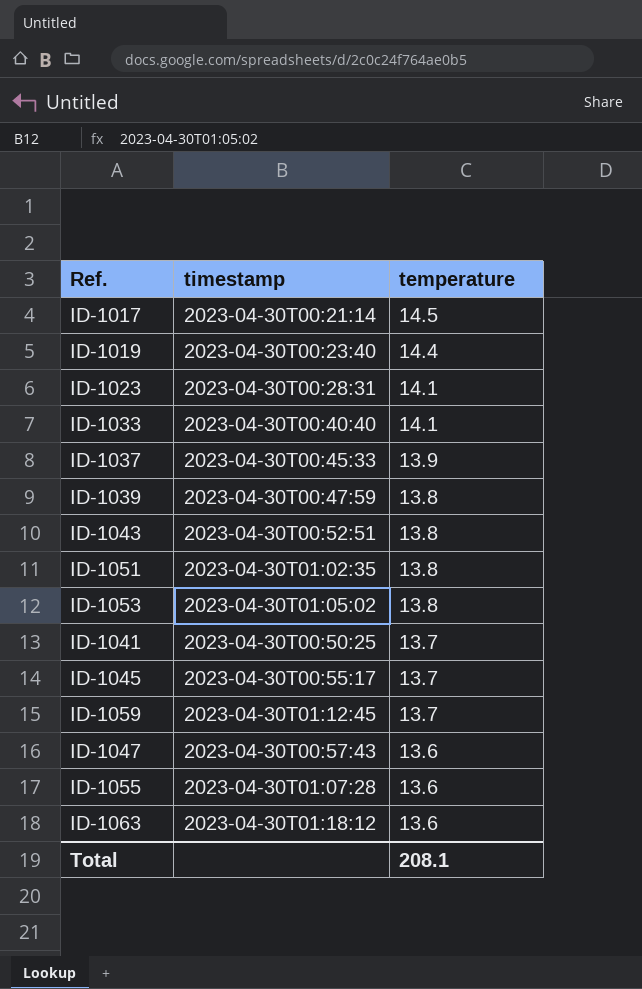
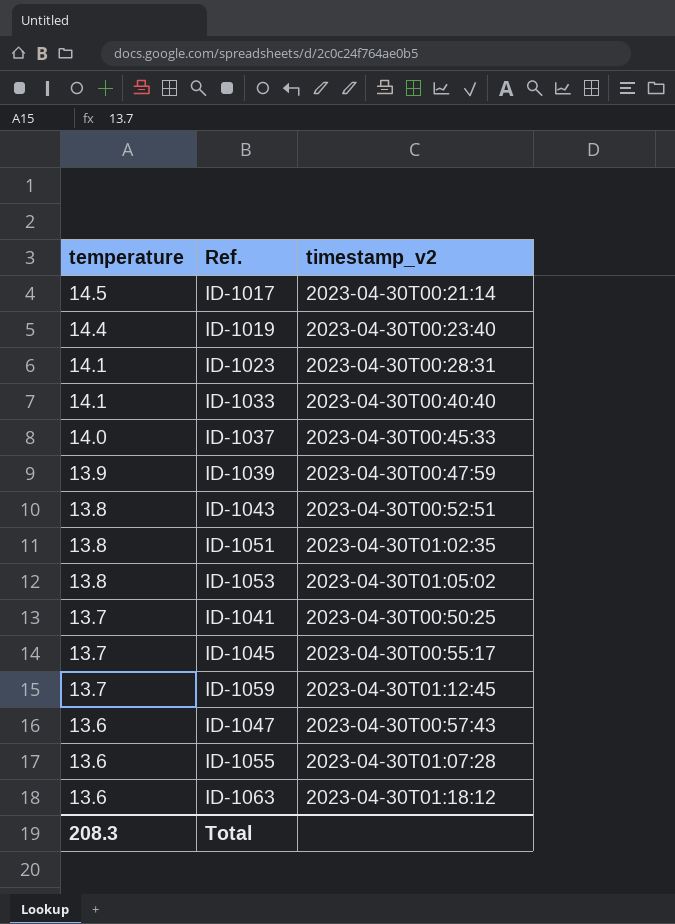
column temperature | position: 3 -> 1
column name: timestamp -> timestamp_v2
ID-1037 | temperature: 13.9 -> 14.0
ID-1039 | temperature: 13.8 -> 13.9
Total | temperature: 208.1 -> 208.3

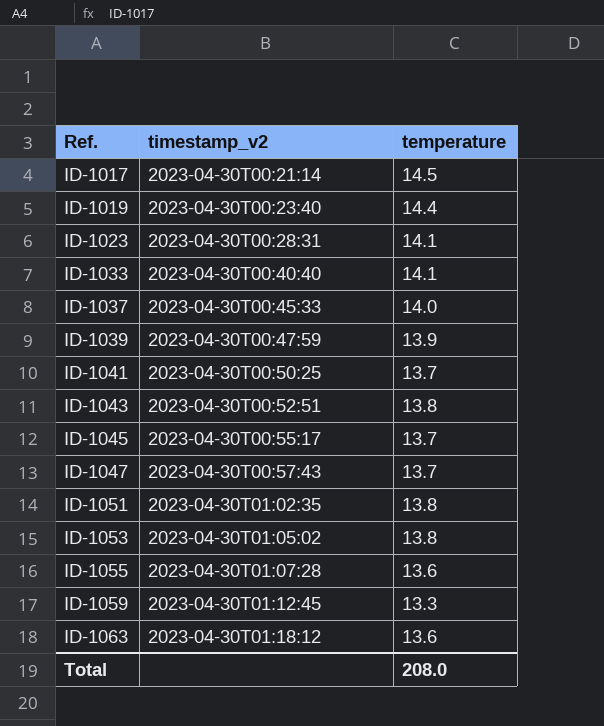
row order: temperature descending -> Ref. ascending
column temperature | position: 1 -> 3
ID-1047 | temperature: 13.6 -> 13.7
ID-1059 | temperature: 13.7 -> 13.3
Total | temperature: 208.3 -> 208.0

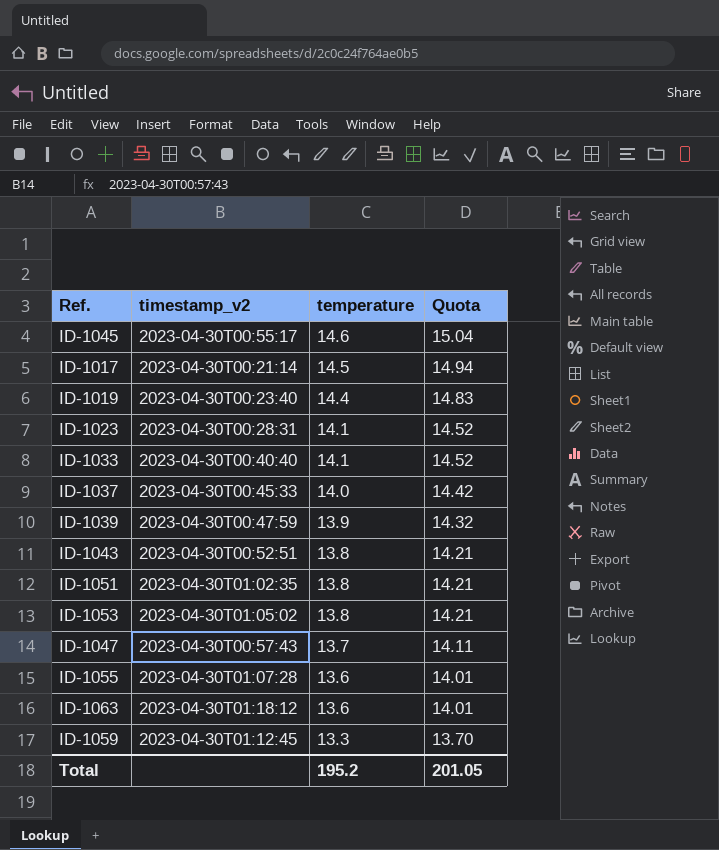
row order: Ref. ascending -> temperature descending
column Quota | formula: none -> [temperature] * 1.03
row ID-1041: 2023-04-30T00:50:25 | 13.7 -> none
ID-1045 | temperature: 13.7 -> 14.6
Total | temperature: 208.0 -> 195.2

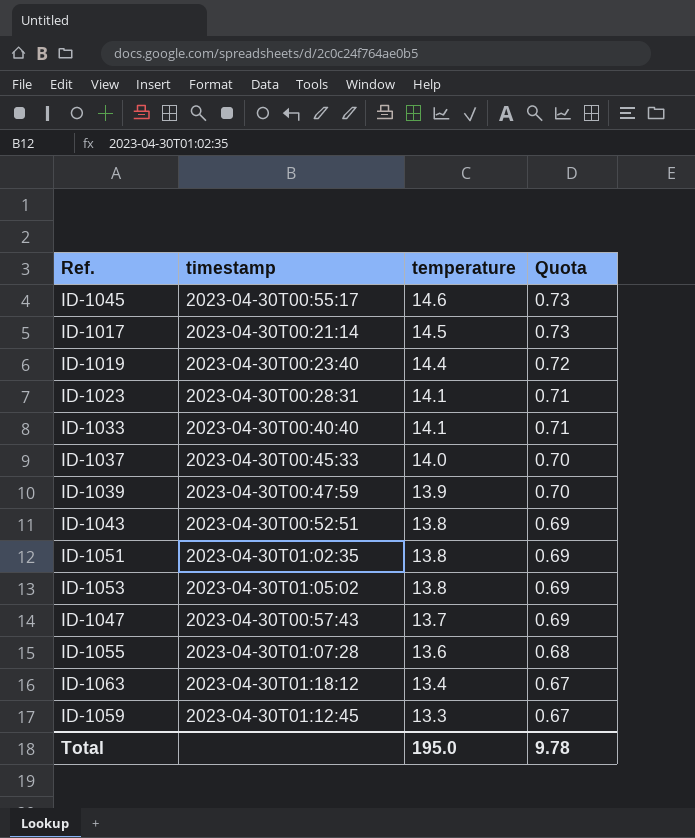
column name: timestamp_v2 -> timestamp
column Quota | formula: [temperature] * 1.03 -> [temperature] * 0.05
ID-1063 | temperature: 13.6 -> 13.4
Total | temperature: 195.2 -> 195.0
Total | Quota: 201.05 -> 9.78

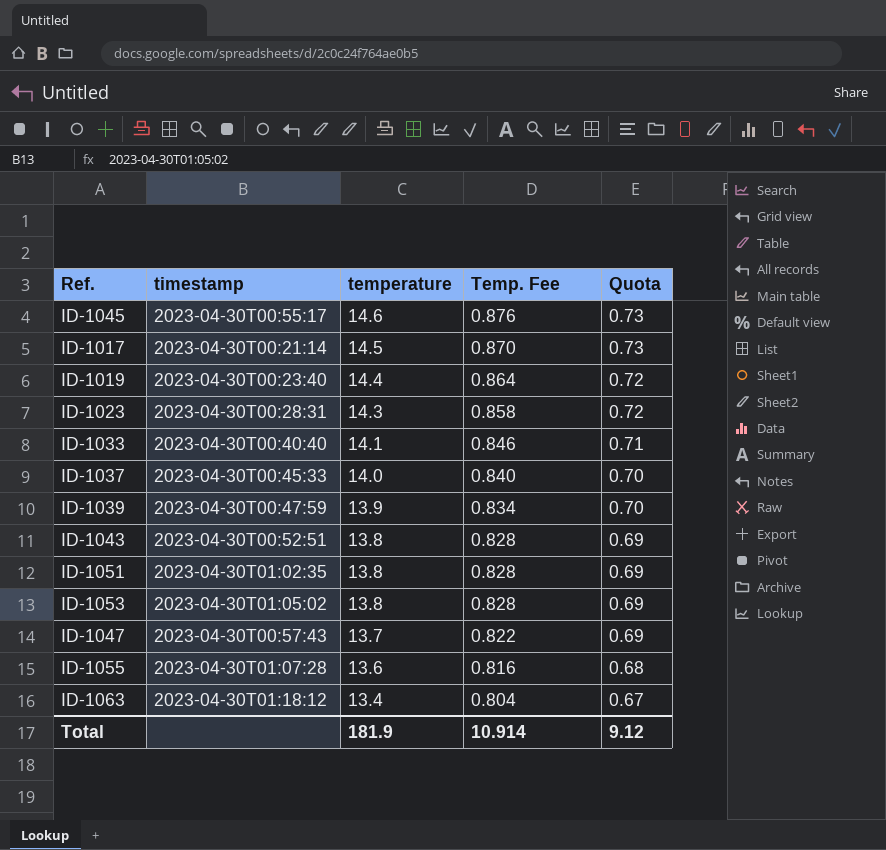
column Temp. Fee | formula: none -> [temperature] * 0.06
row ID-1059: 2023-04-30T01:12:45 | 13.3 | 0.67 -> none
ID-1023 | temperature: 14.1 -> 14.3
ID-1023 | Quota: 0.71 -> 0.72
Total | temperature: 195.0 -> 181.9
Total | Quota: 9.78 -> 9.12

